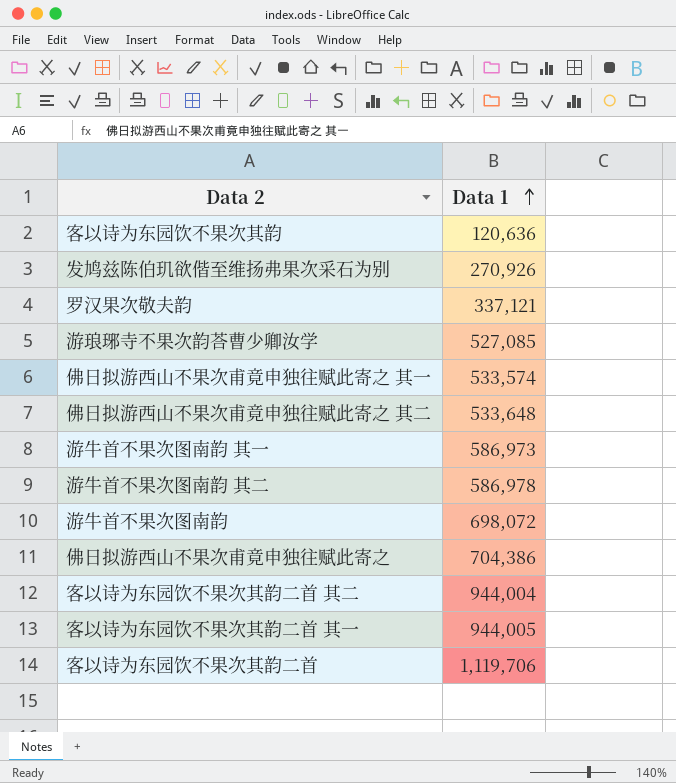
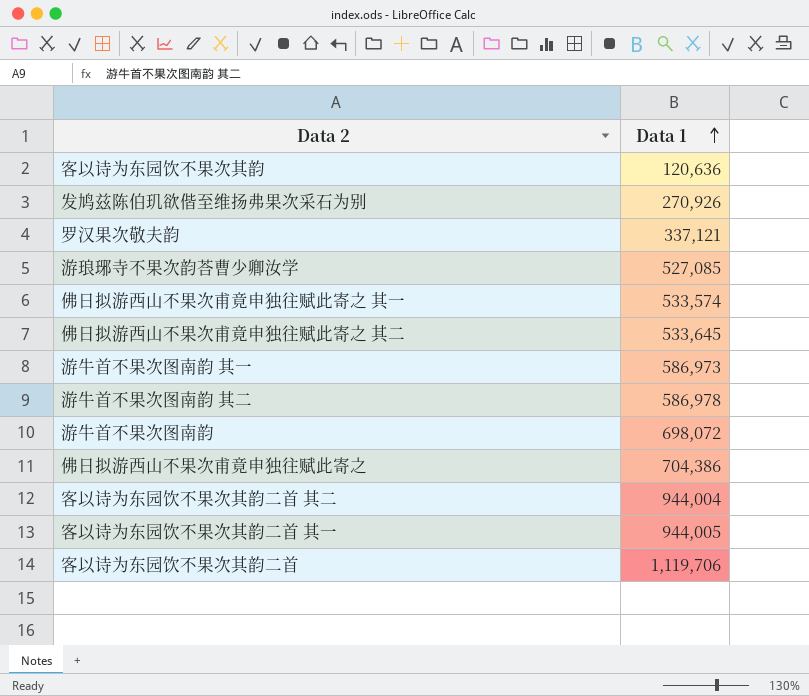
佛日拟游西山不果次甫竟申独往赋此寄之 其二 | Data 1: 533,648 -> 533,645

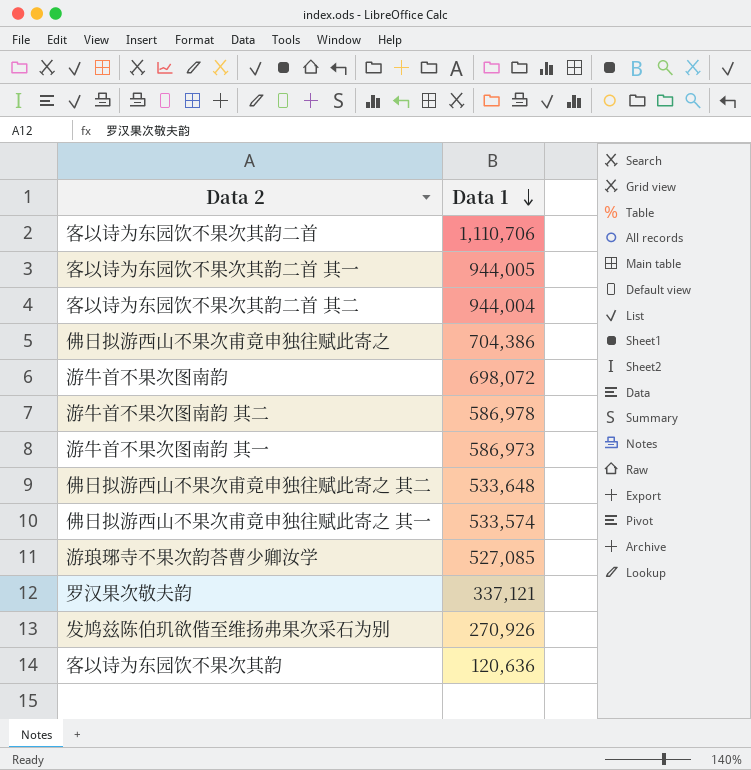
row order: Data 1 ascending -> Data 1 descending
客以诗为东园饮不果次其韵二首 | Data 1: 1,119,706 -> 1,110,706
佛日拟游西山不果次甫竟申独往赋此寄之 其二 | Data 1: 533,645 -> 533,648

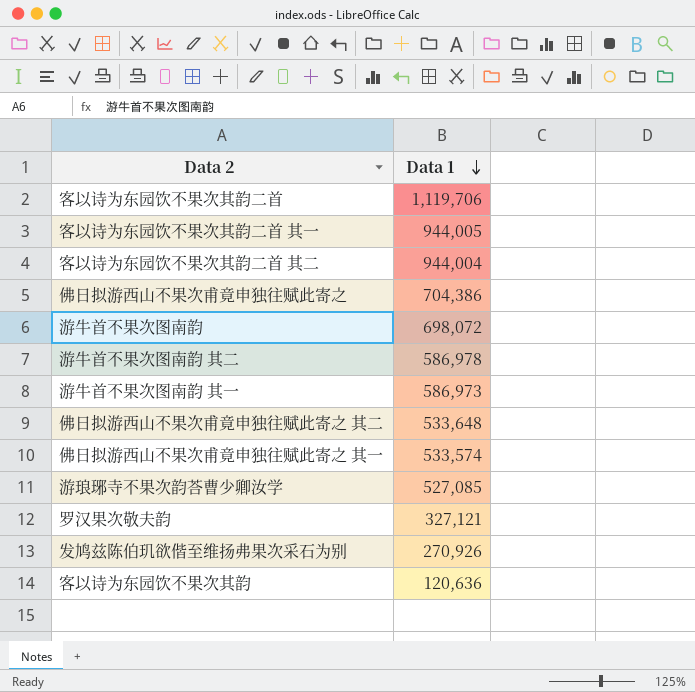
客以诗为东园饮不果次其韵二首 | Data 1: 1,110,706 -> 1,119,706
罗汉果次敬夫韵 | Data 1: 337,121 -> 327,121

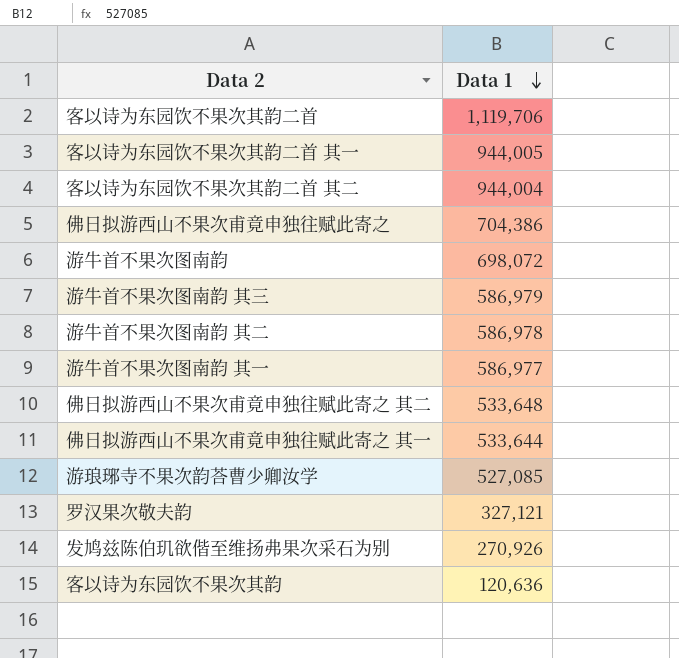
row 游牛首不果次图南韵 其三: none -> 586,979
游牛首不果次图南韵 其一 | Data 1: 586,973 -> 586,977
佛日拟游西山不果次甫竟申独往赋此寄之 其一 | Data 1: 533,574 -> 533,644

